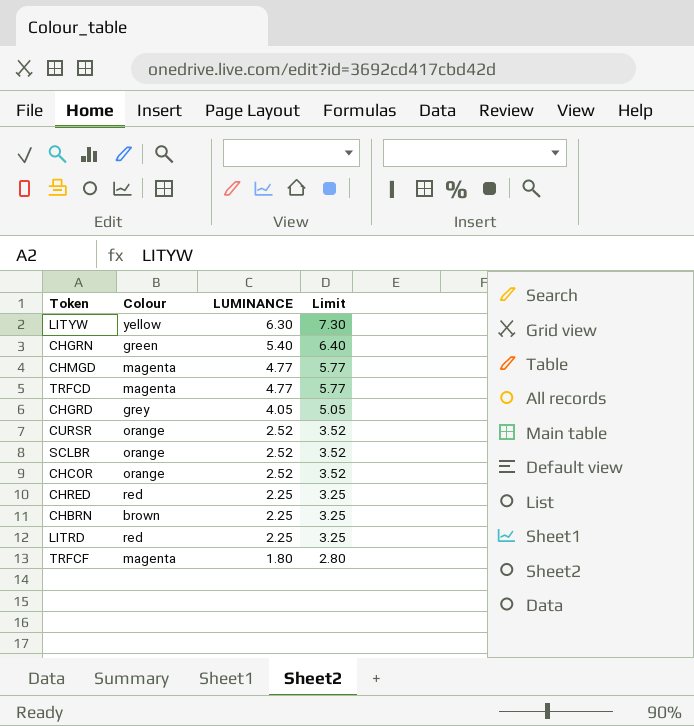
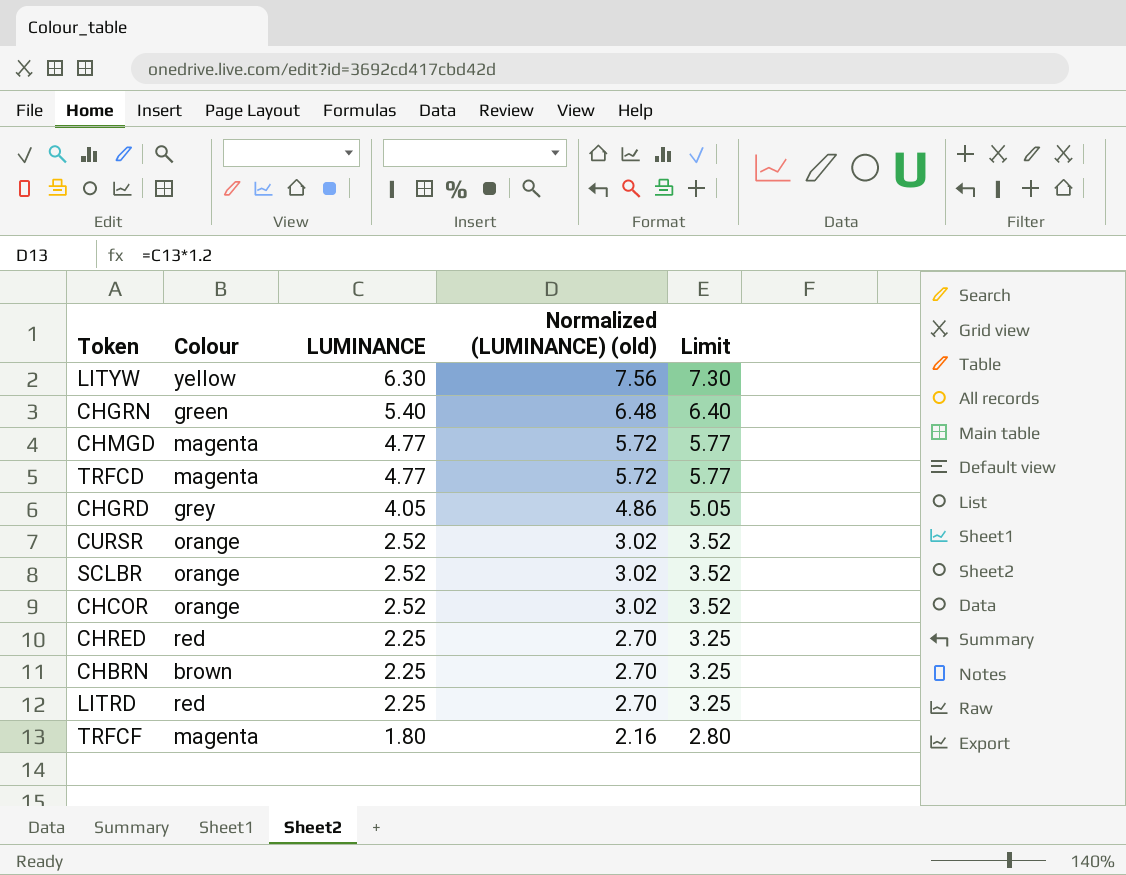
column Normalized (LUMINANCE) (old) | formula: none -> [LUMINANCE] * 1.2

